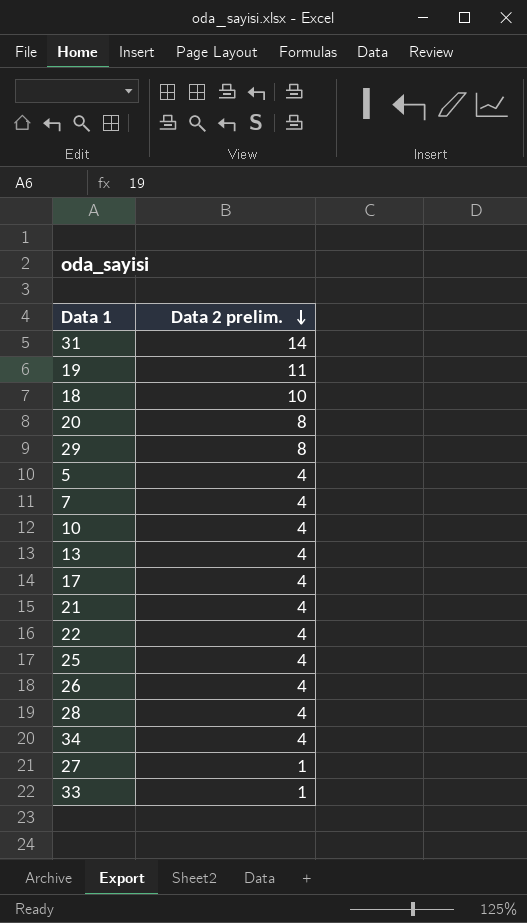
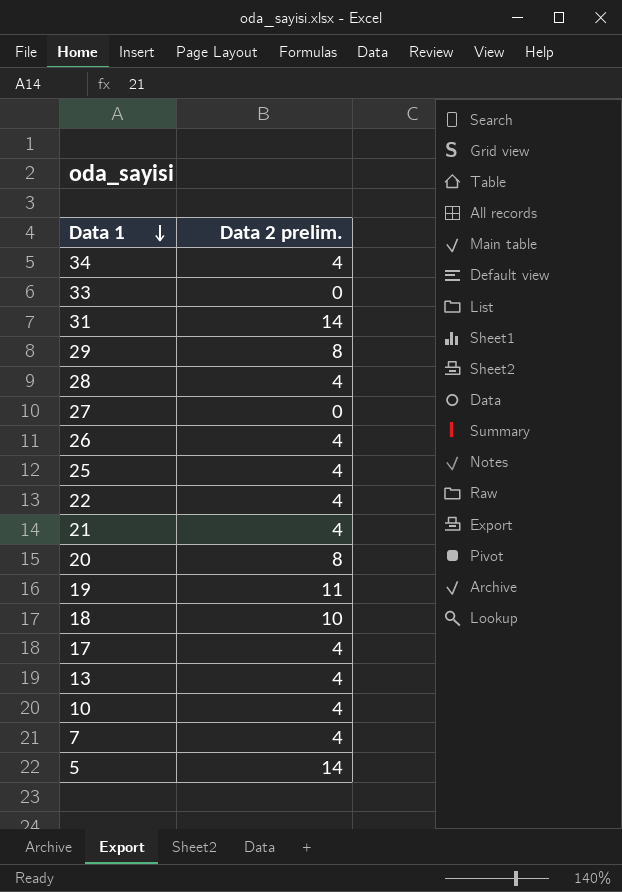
row order: Data 2 prelim. descending -> Data 1 descending
33 | Data 2 prelim.: 1 -> 0
27 | Data 2 prelim.: 1 -> 0
5 | Data 2 prelim.: 4 -> 14

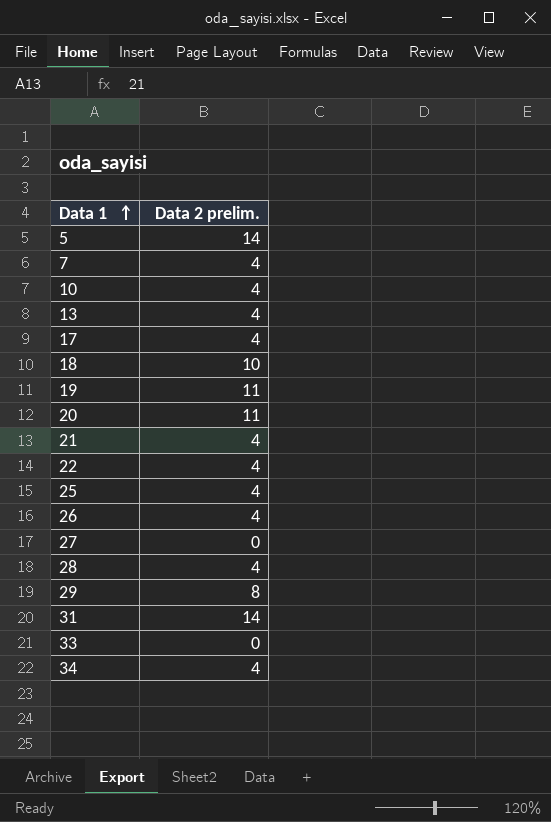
row order: Data 1 descending -> Data 1 ascending
20 | Data 2 prelim.: 8 -> 11

